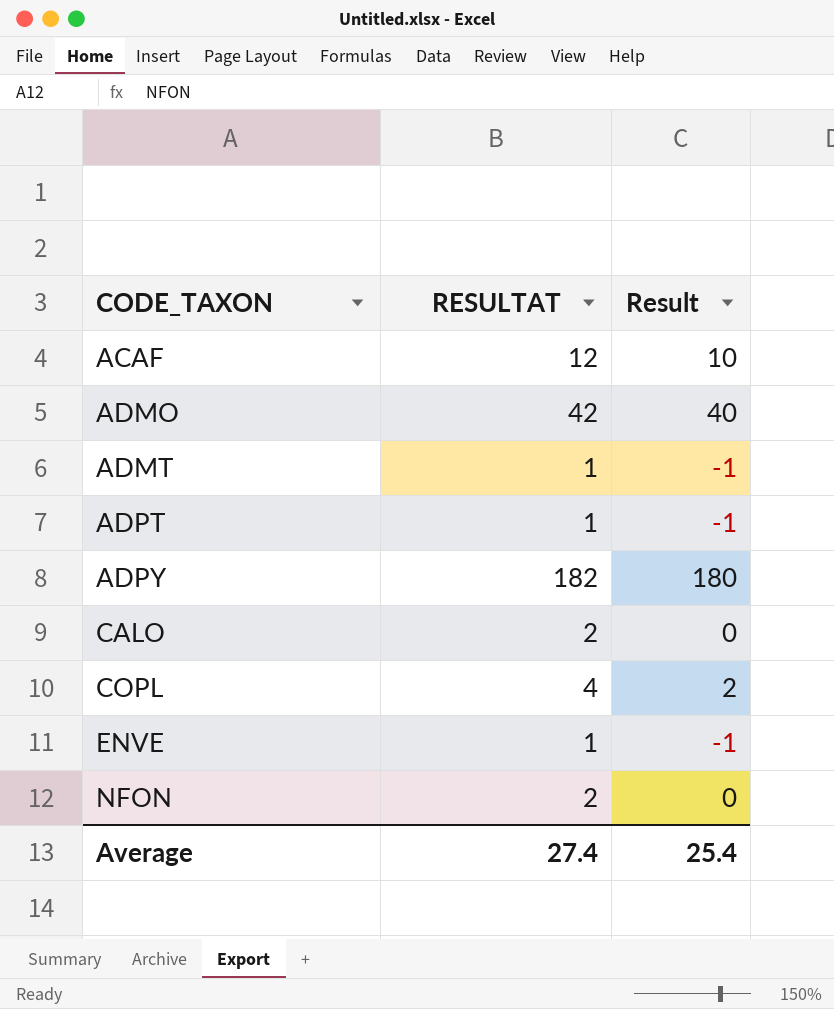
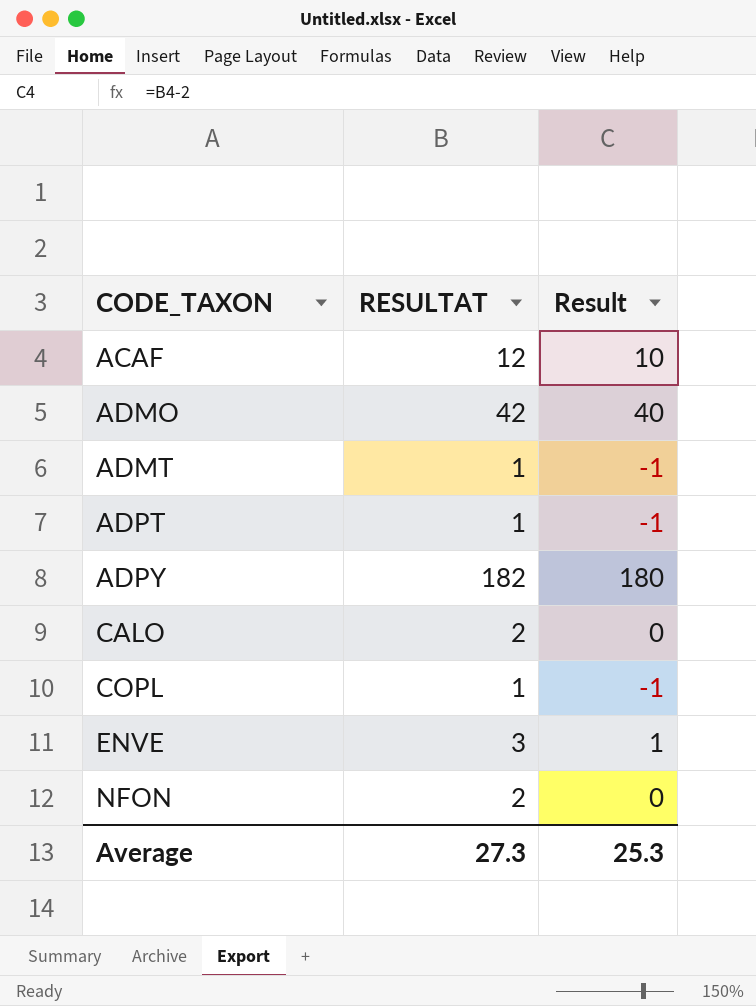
COPL | RESULTAT: 4 -> 1
COPL | Result: 2 -> -1
ENVE | RESULTAT: 1 -> 3
ENVE | Result: -1 -> 1
Average | RESULTAT: 27.4 -> 27.3
Average | Result: 25.4 -> 25.3

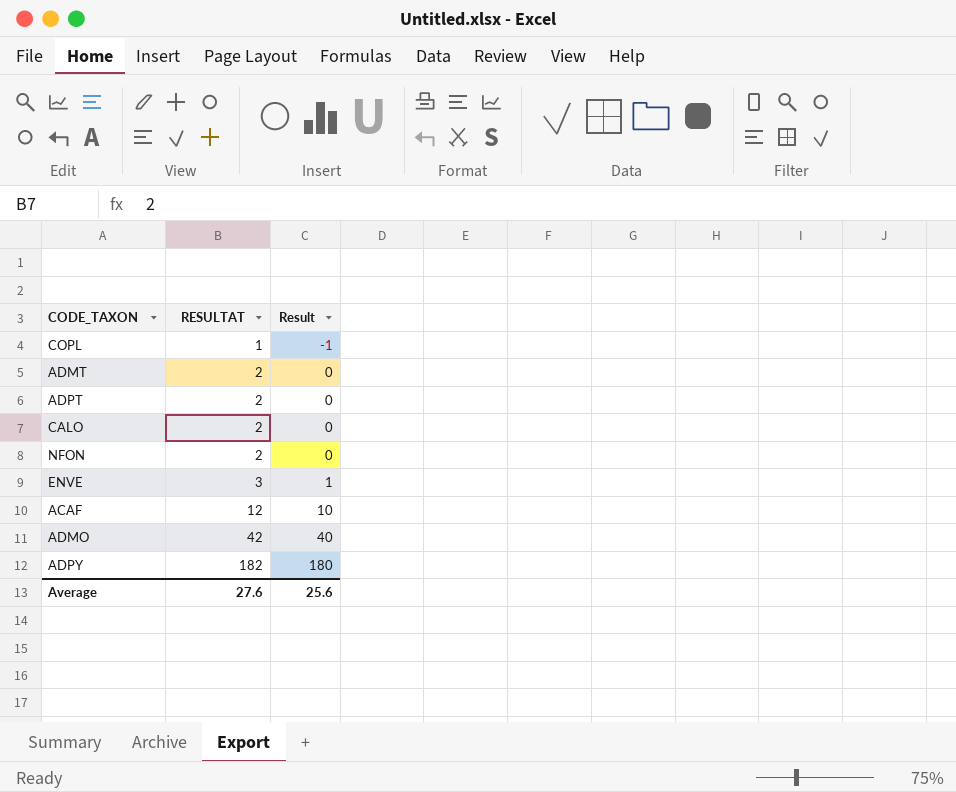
row order: CODE_TAXON ascending -> RESULTAT ascending
ADMT | RESULTAT: 1 -> 2
ADMT | Result: -1 -> 0
ADPT | RESULTAT: 1 -> 2
ADPT | Result: -1 -> 0
Average | RESULTAT: 27.3 -> 27.6
Average | Result: 25.3 -> 25.6

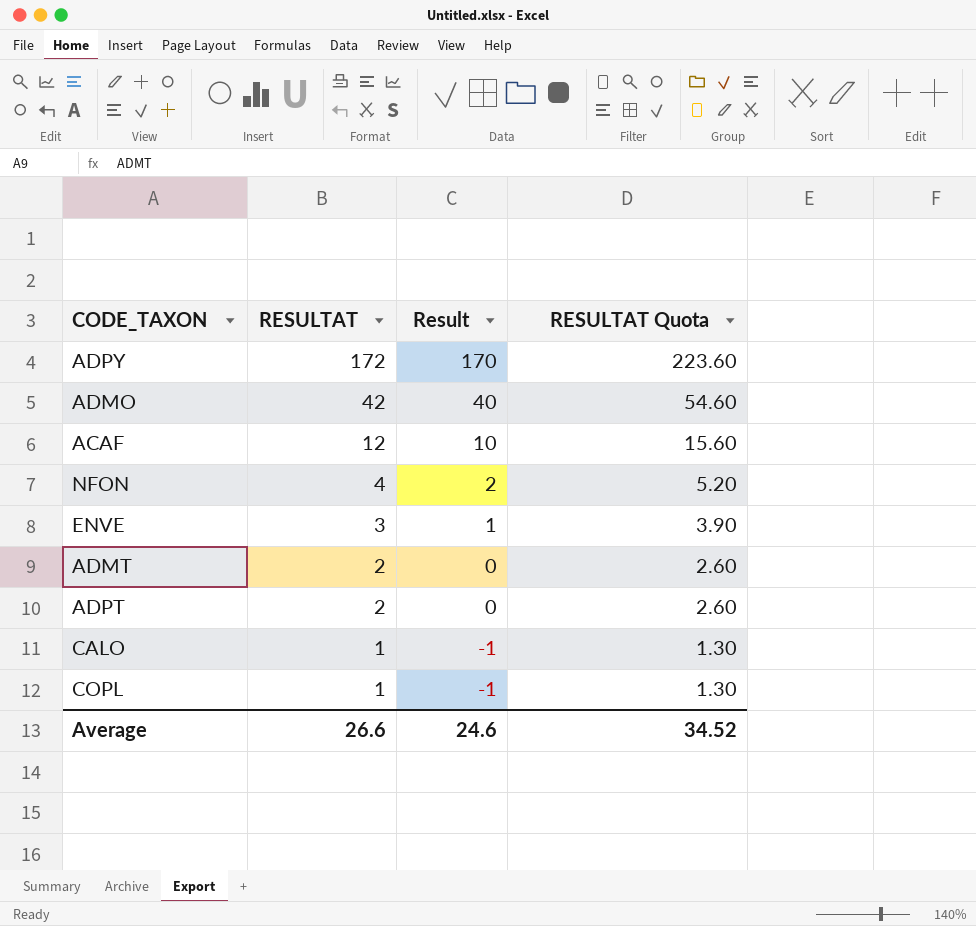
row order: RESULTAT ascending -> RESULTAT descending
column RESULTAT Quota | formula: none -> [RESULTAT] * 1.3
ADPY | RESULTAT: 182 -> 172
ADPY | Result: 180 -> 170
NFON | RESULTAT: 2 -> 4
NFON | Result: 0 -> 2
CALO | RESULTAT: 2 -> 1
CALO | Result: 0 -> -1
Average | RESULTAT: 27.6 -> 26.6
Average | Result: 25.6 -> 24.6

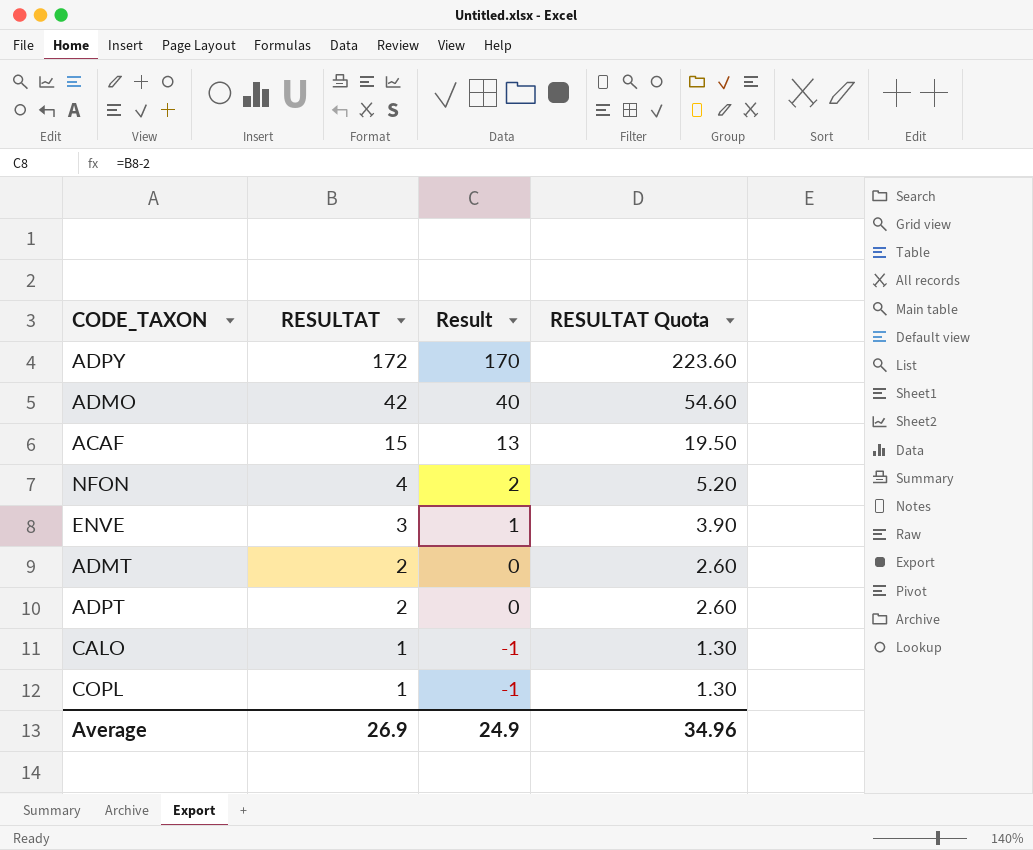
ACAF | RESULTAT: 12 -> 15
ACAF | Result: 10 -> 13
ACAF | RESULTAT Quota: 15.60 -> 19.50
Average | RESULTAT: 26.6 -> 26.9
Average | Result: 24.6 -> 24.9
Average | RESULTAT Quota: 34.52 -> 34.96

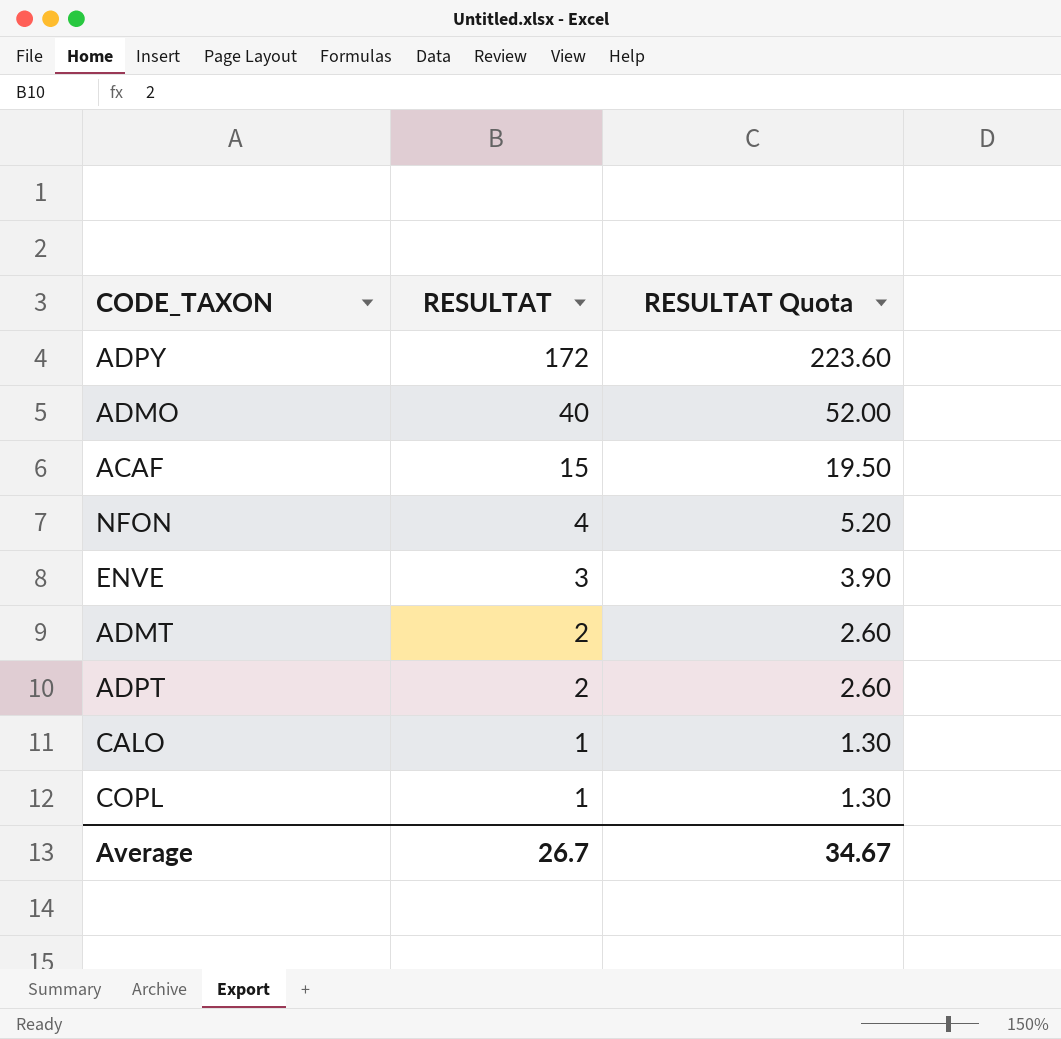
column Result | formula: [RESULTAT] - 2 -> none
ADMO | RESULTAT: 42 -> 40
ADMO | RESULTAT Quota: 54.60 -> 52.00
Average | RESULTAT: 26.9 -> 26.7
Average | RESULTAT Quota: 34.96 -> 34.67

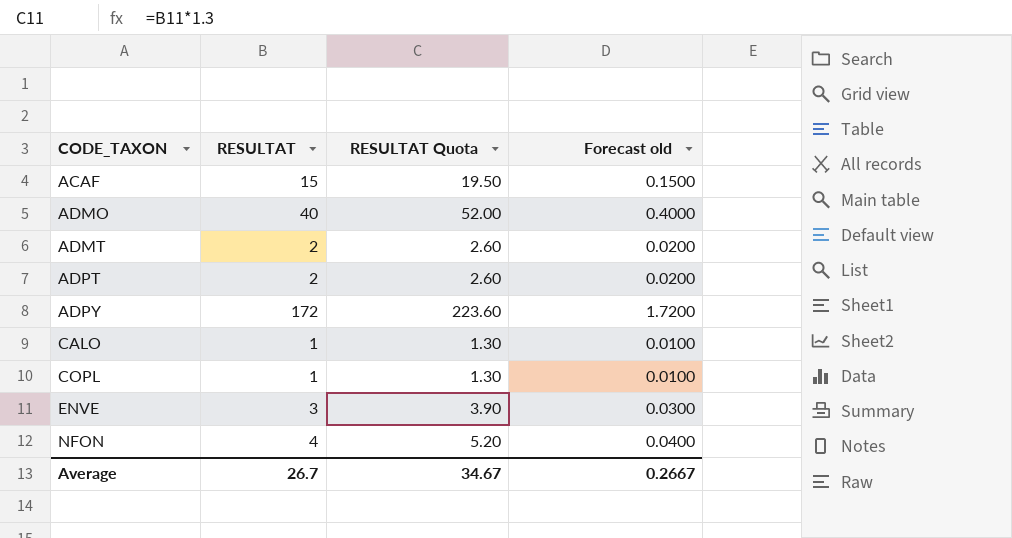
row order: RESULTAT descending -> CODE_TAXON ascending
column Forecast old | formula: none -> [RESULTAT] * 0.01

